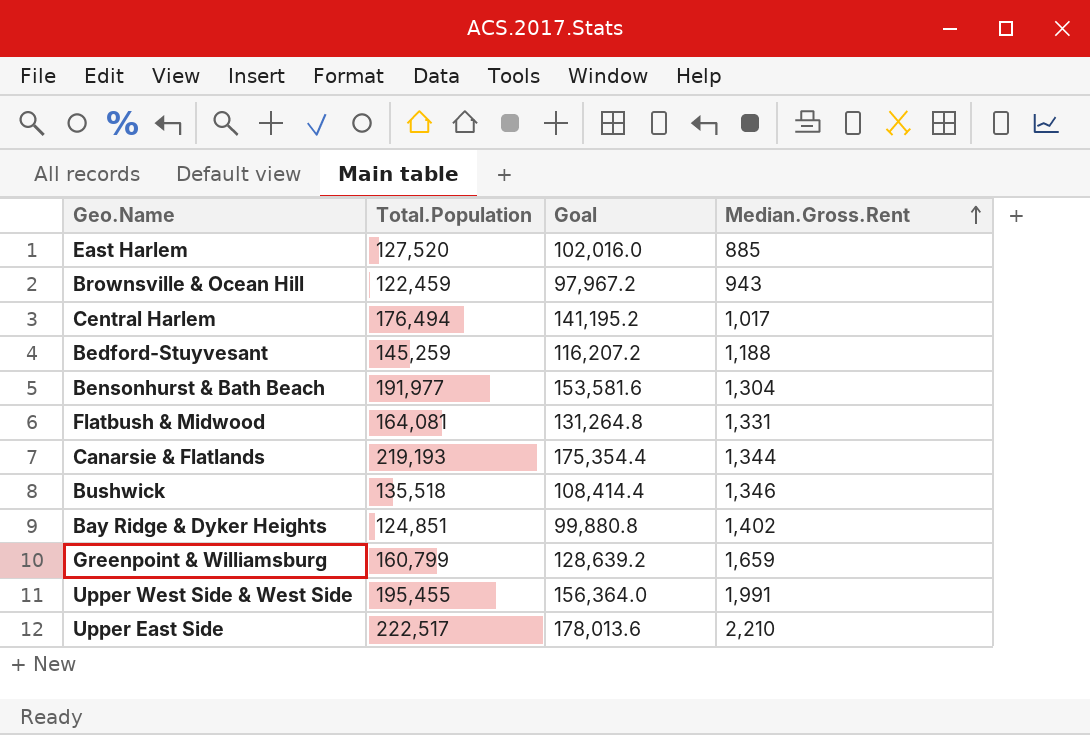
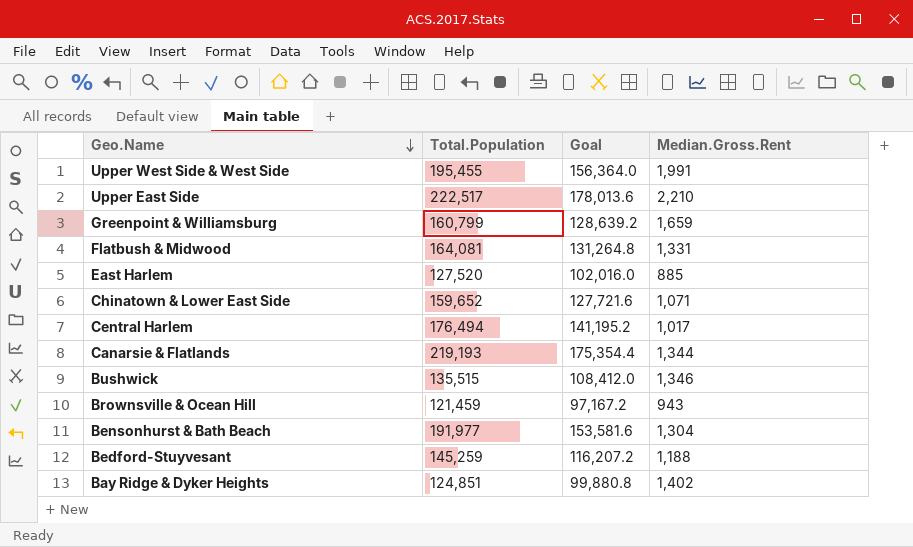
row order: Median.Gross.Rent ascending -> Geo.Name descending
row Chinatown & Lower East Side: none -> 159,652 | 127,721.6 | 1,071
Bushwick | Total.Population: 135,518 -> 135,515
Bushwick | Goal: 108,414.4 -> 108,412.0
Brownsville & Ocean Hill | Total.Population: 122,459 -> 121,459
Brownsville & Ocean Hill | Goal: 97,967.2 -> 97,167.2

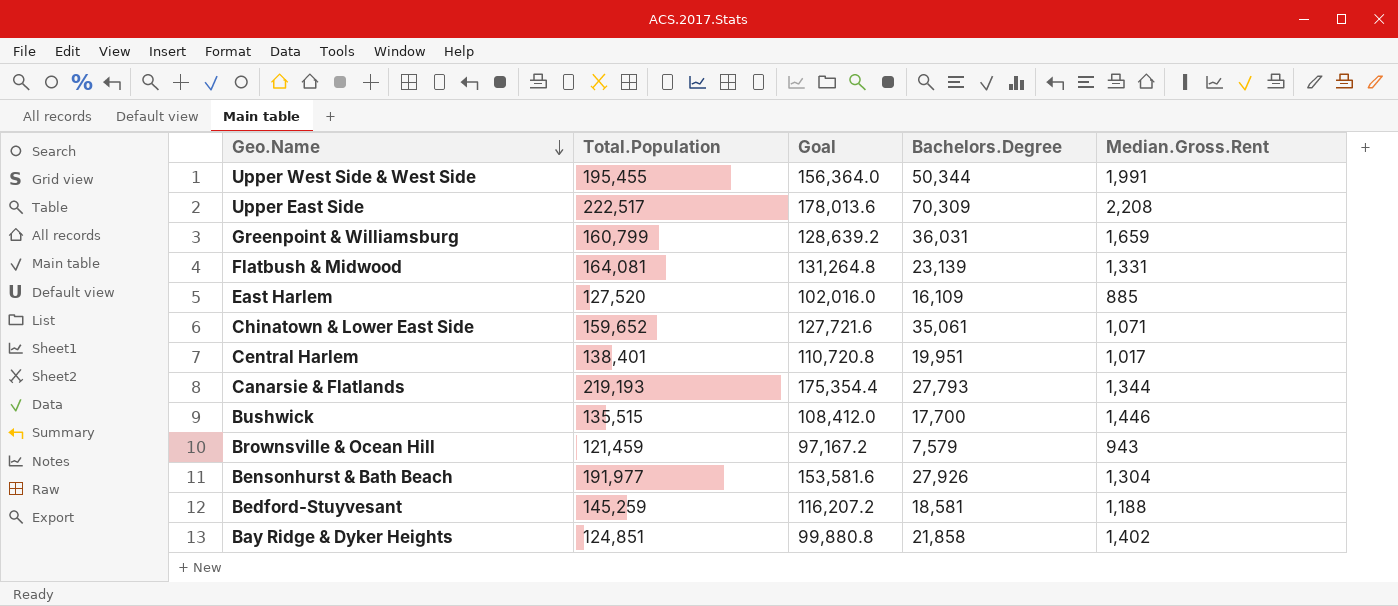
column Bachelors.Degree | position: none -> 4
Upper East Side | Median.Gross.Rent: 2,210 -> 2,208
Central Harlem | Total.Population: 176,494 -> 138,401
Central Harlem | Goal: 141,195.2 -> 110,720.8
Bushwick | Median.Gross.Rent: 1,346 -> 1,446

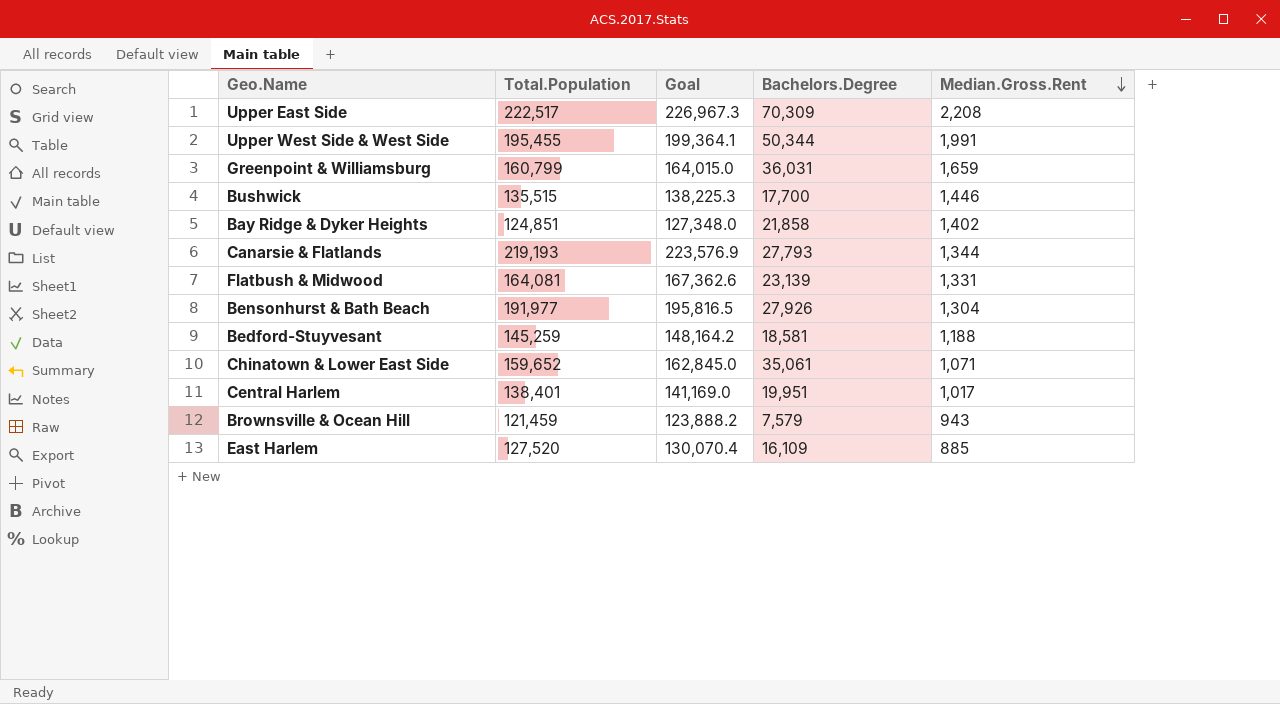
row order: Geo.Name descending -> Median.Gross.Rent descending
column Goal | formula: [Total.Population] * 0.8 -> [Total.Population] * 1.02

